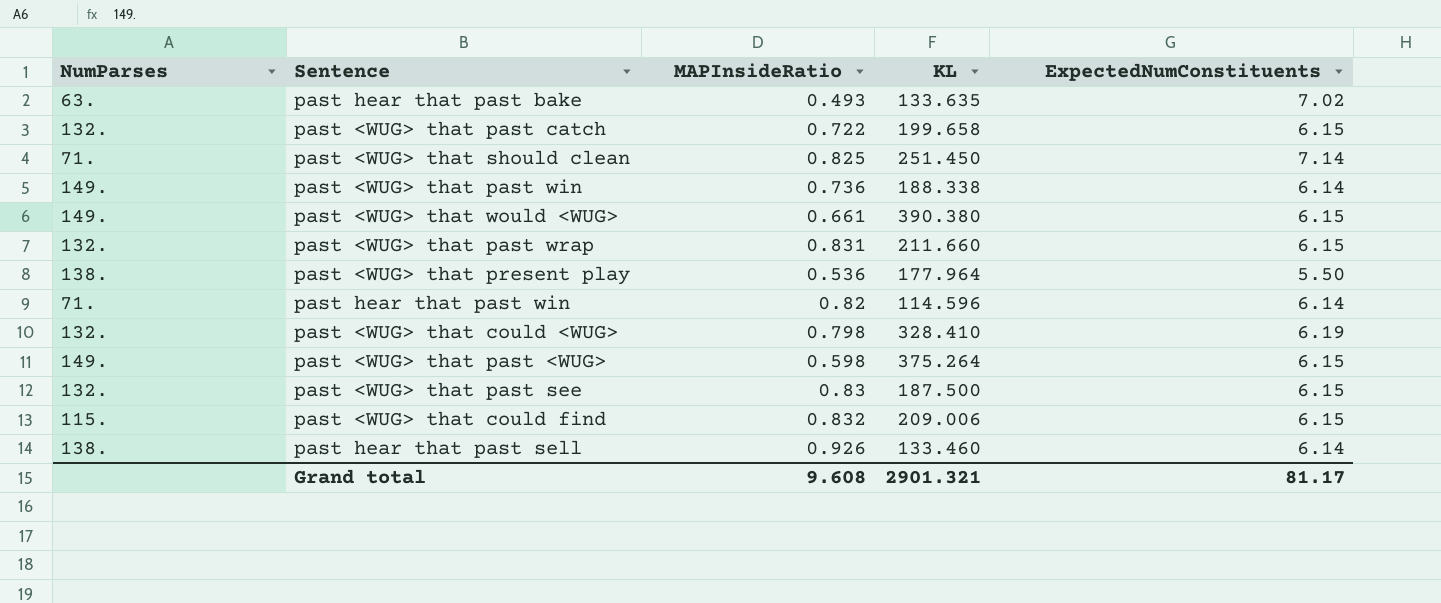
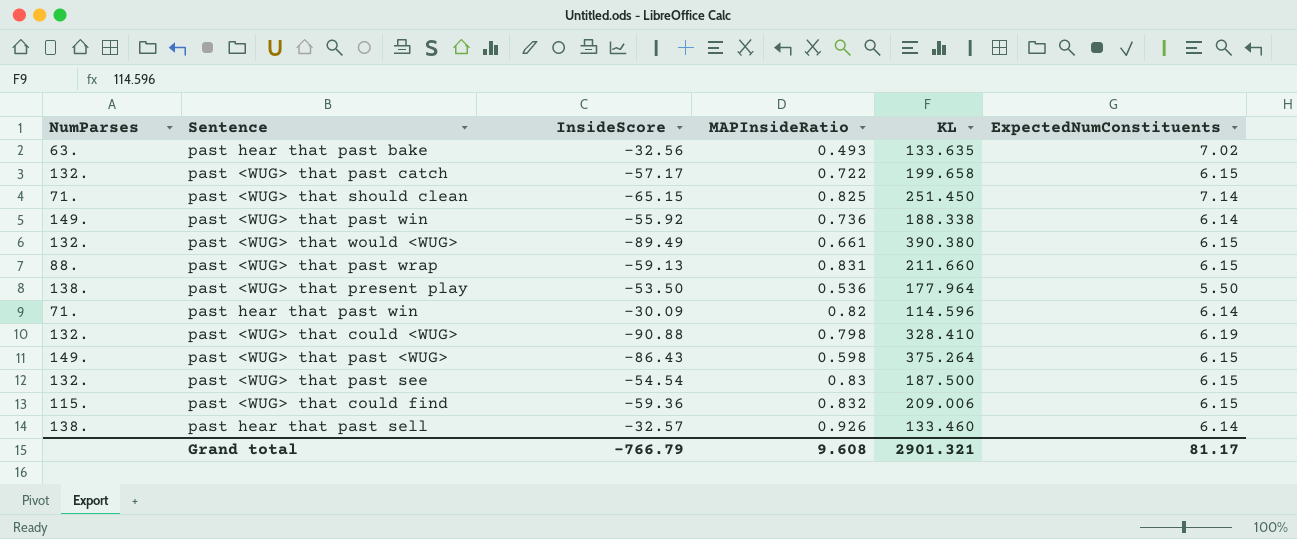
column InsideScore | position: none -> 3
past <WUG> that would <WUG> | NumParses: 149. -> 132.
past <WUG> that past wrap | NumParses: 132. -> 88.

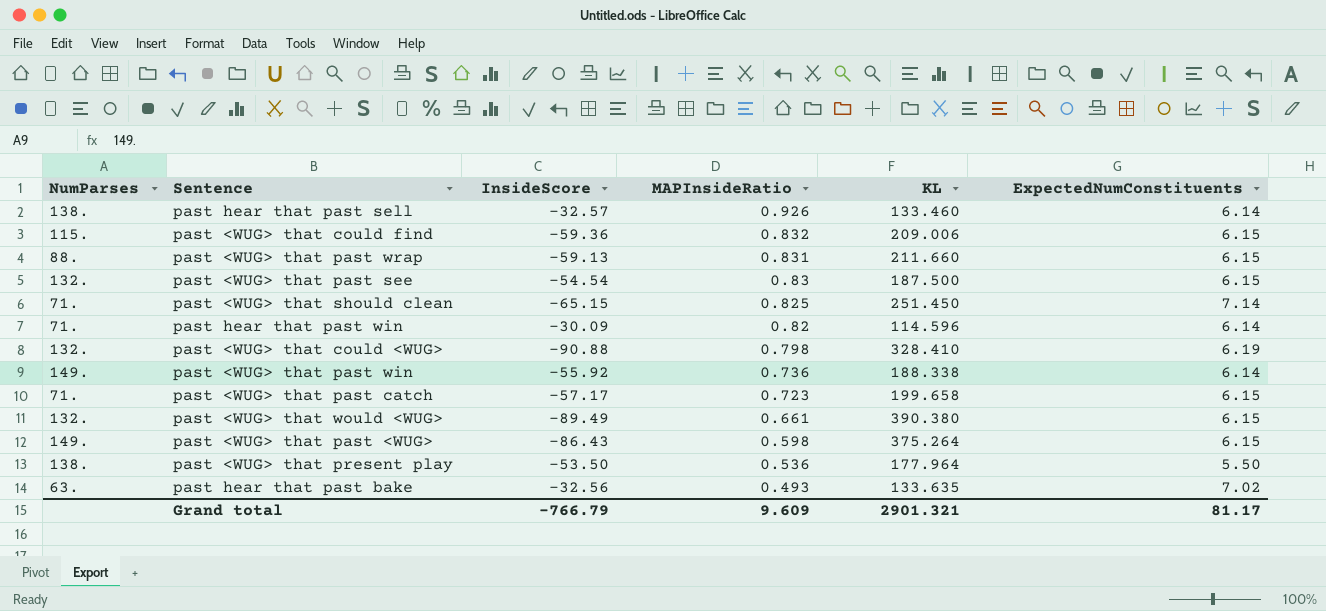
row order: none -> MAPInsideRatio descending
past <WUG> that past catch | NumParses: 132. -> 71.
past <WUG> that past catch | MAPInsideRatio: 0.722 -> 0.723
Grand total | MAPInsideRatio: 9.608 -> 9.609

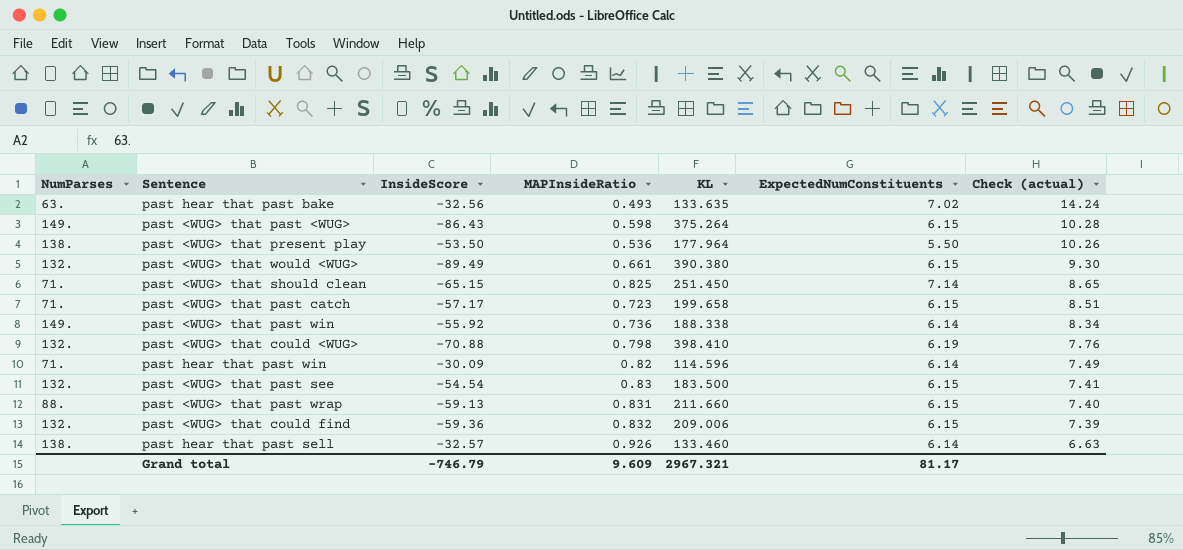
row order: MAPInsideRatio descending -> Check (actual) descending
column Check (actual) | formula: none -> [ExpectedNumConstituents] / [MAPInsideRatio]
past <WUG> that could <WUG> | InsideScore: -90.88 -> -70.88
past <WUG> that could <WUG> | KL: 328.410 -> 398.410
past <WUG> that past see | KL: 187.500 -> 183.500
past <WUG> that could find | NumParses: 115. -> 132.
Grand total | InsideScore: -766.79 -> -746.79
Grand total | KL: 2901.321 -> 2967.321

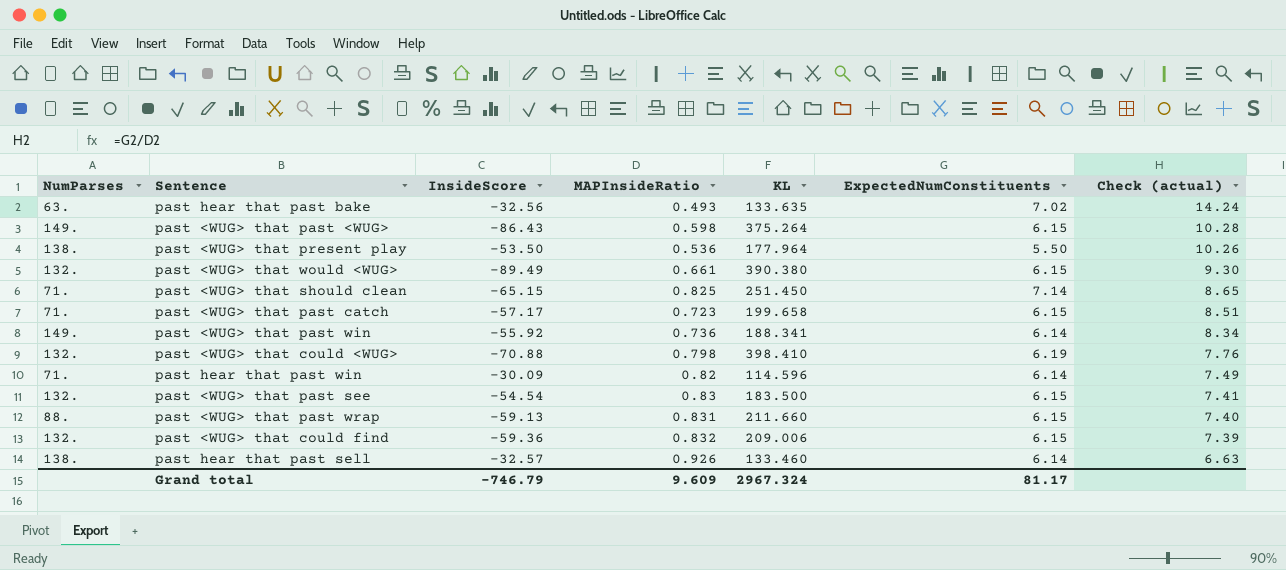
past <WUG> that past win | KL: 188.338 -> 188.341
Grand total | KL: 2967.321 -> 2967.324

